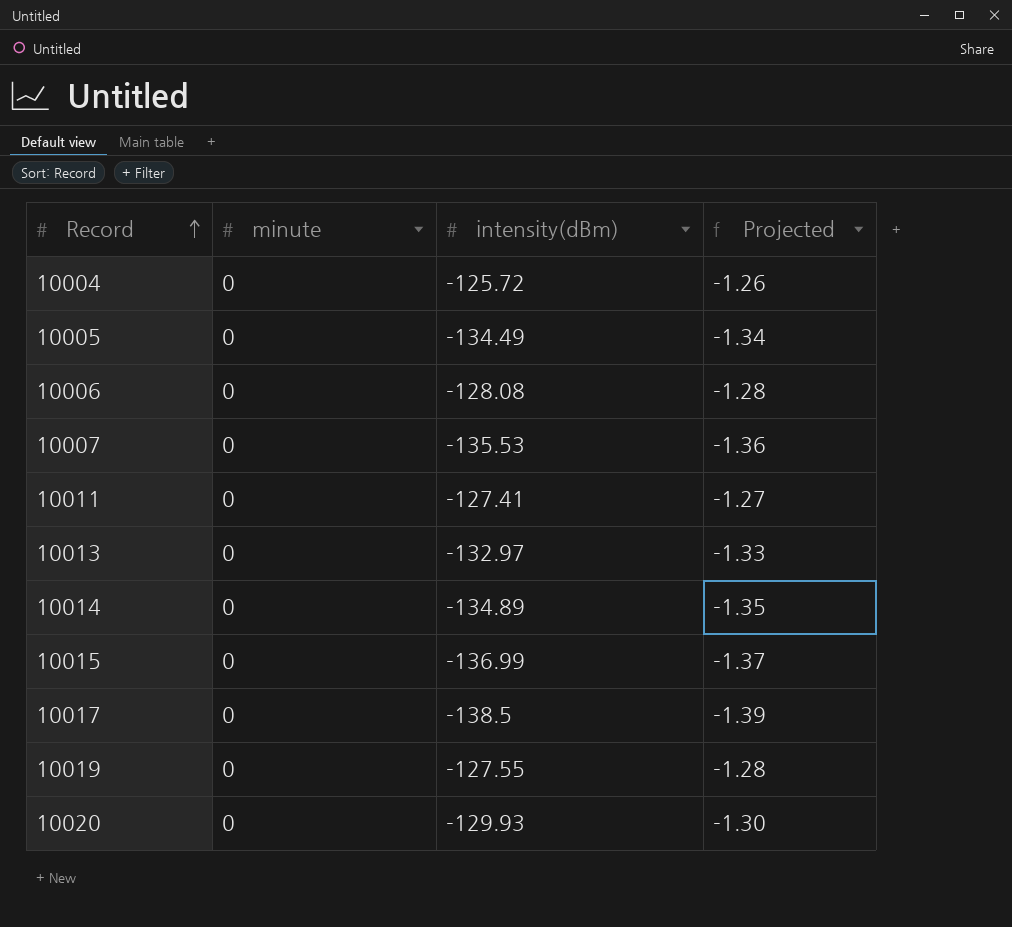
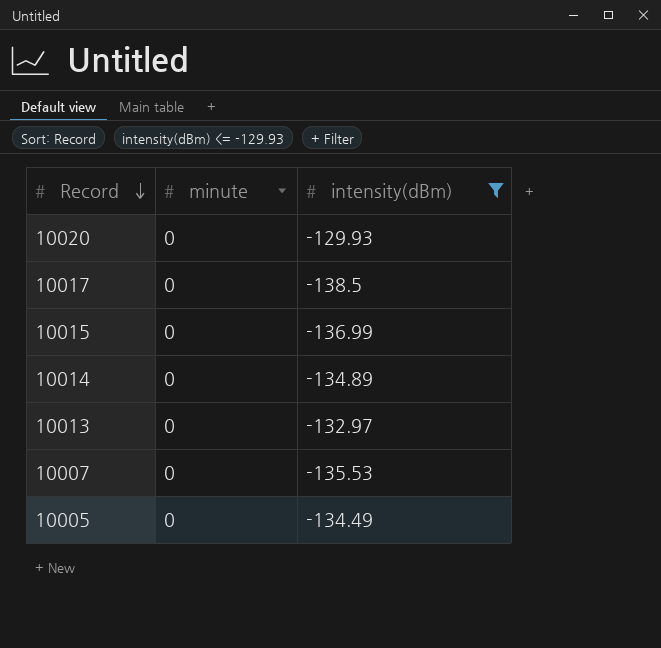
filter: none -> intensity(dBm) <= -129.93
row order: Record ascending -> Record descending
column Projected | formula: [intensity(dBm)] * 0.01 -> none

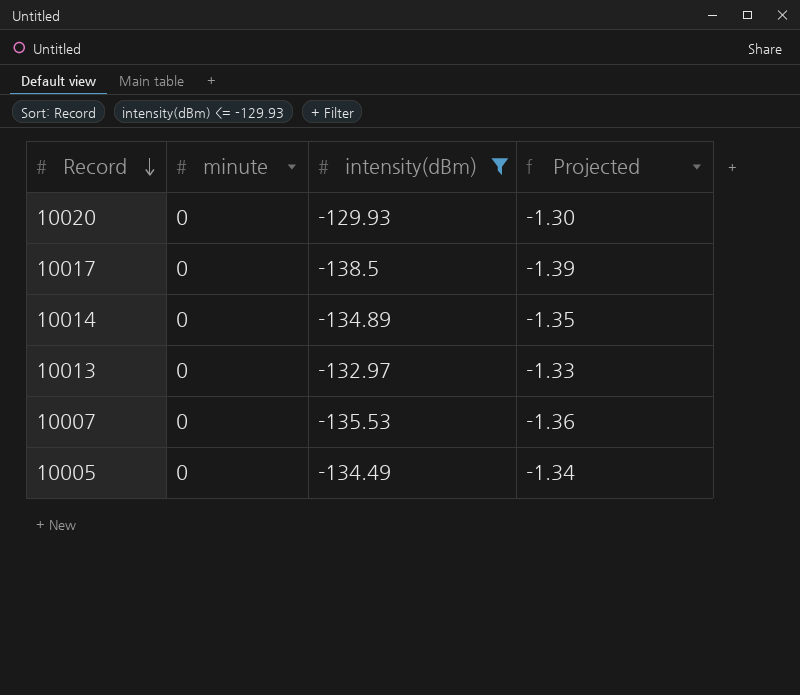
column Projected | formula: none -> [intensity(dBm)] * 0.01
row 10015: 0 | -136.99 -> none

